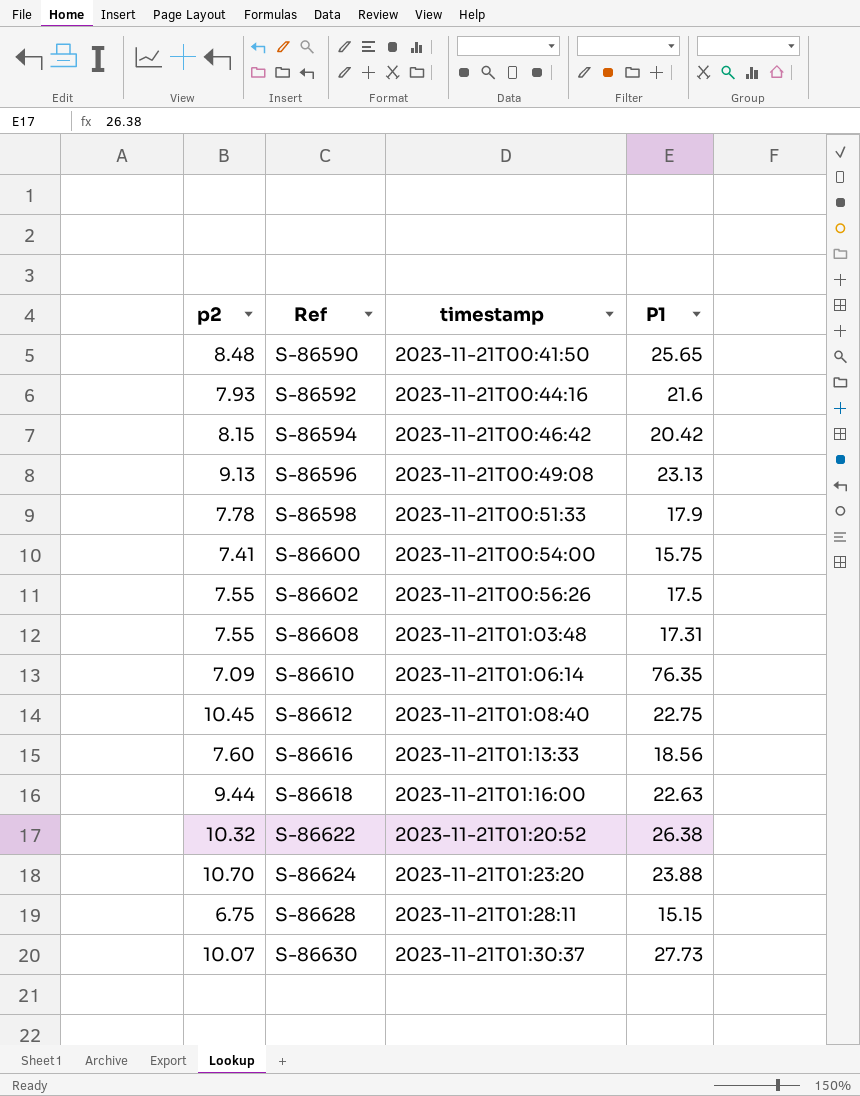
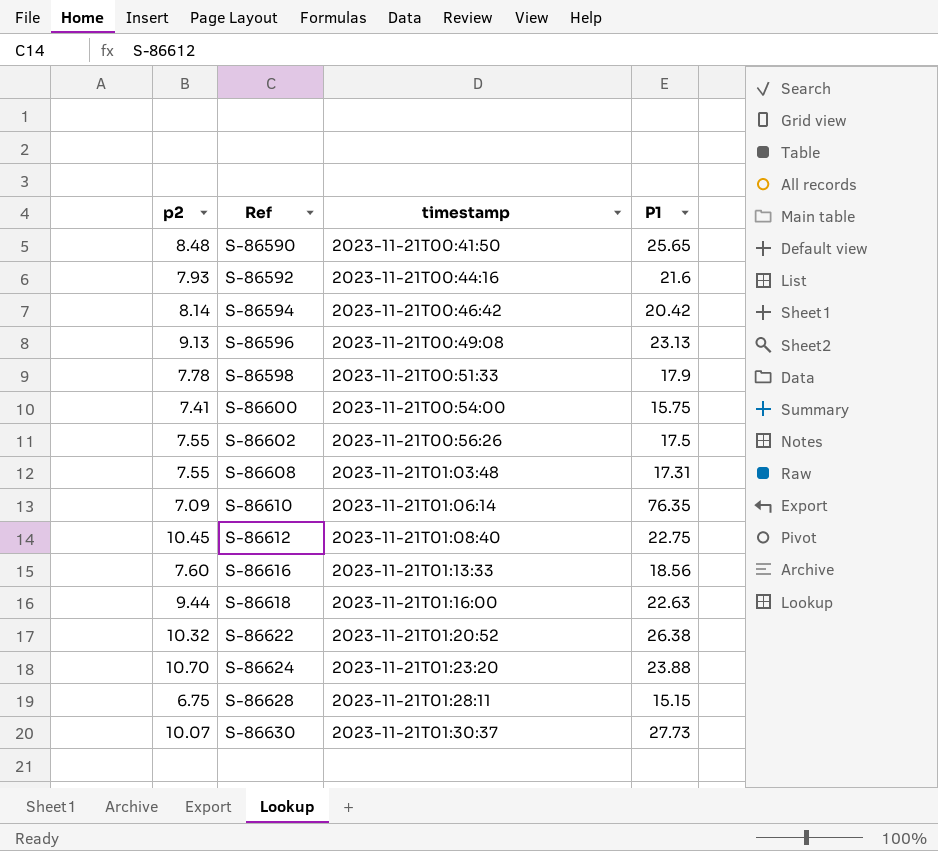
S-86594 | p2: 8.15 -> 8.14

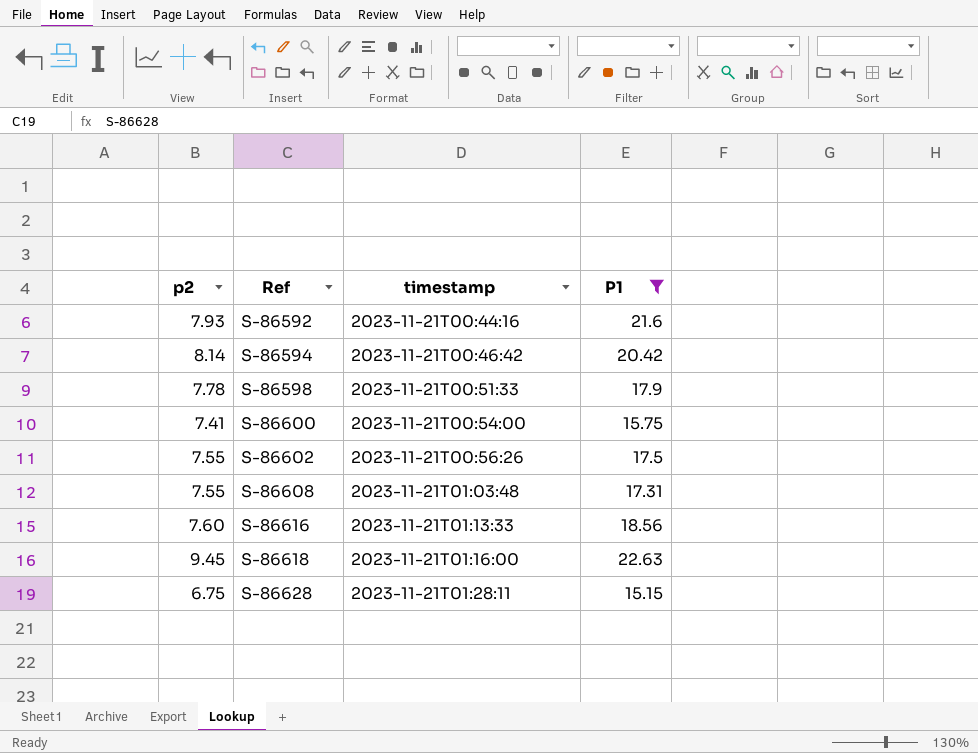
filter: none -> P1 <= 22.63
S-86618 | p2: 9.44 -> 9.45

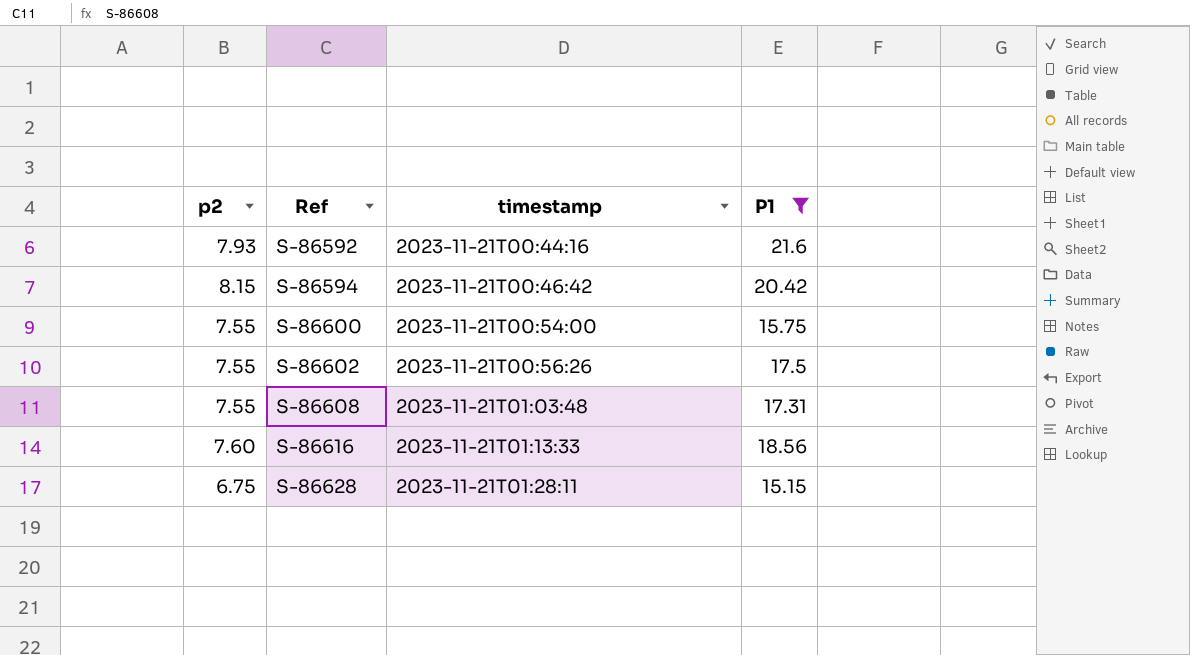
row S-86598: 7.78 | 2023-11-21T00:51:33 | 17.9 -> none
row S-86618: 9.45 | 2023-11-21T01:16:00 | 22.63 -> none
S-86594 | p2: 8.14 -> 8.15
S-86600 | p2: 7.41 -> 7.55

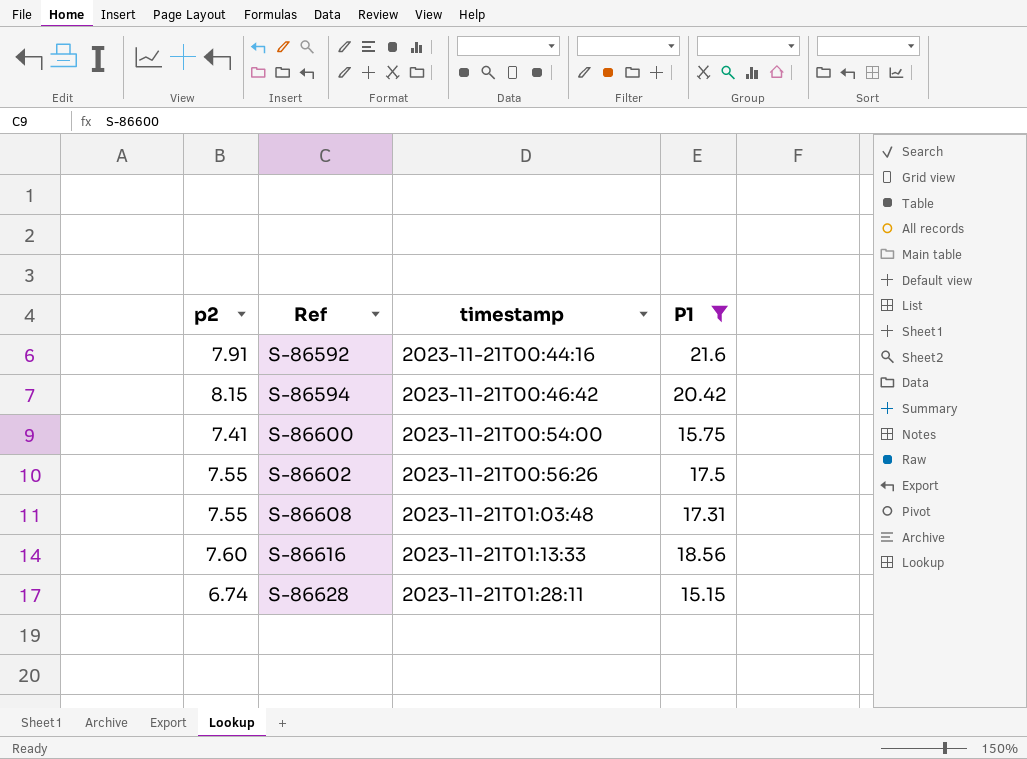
S-86592 | p2: 7.93 -> 7.91
S-86600 | p2: 7.55 -> 7.41
S-86628 | p2: 6.75 -> 6.74

